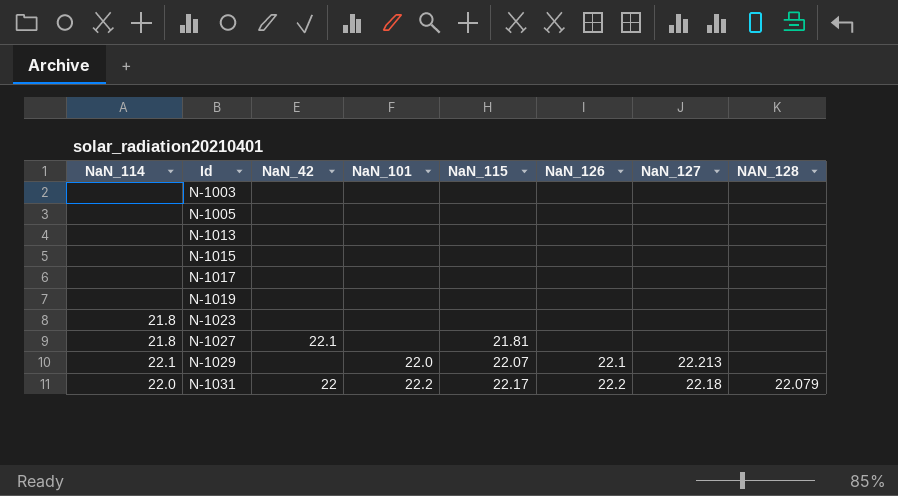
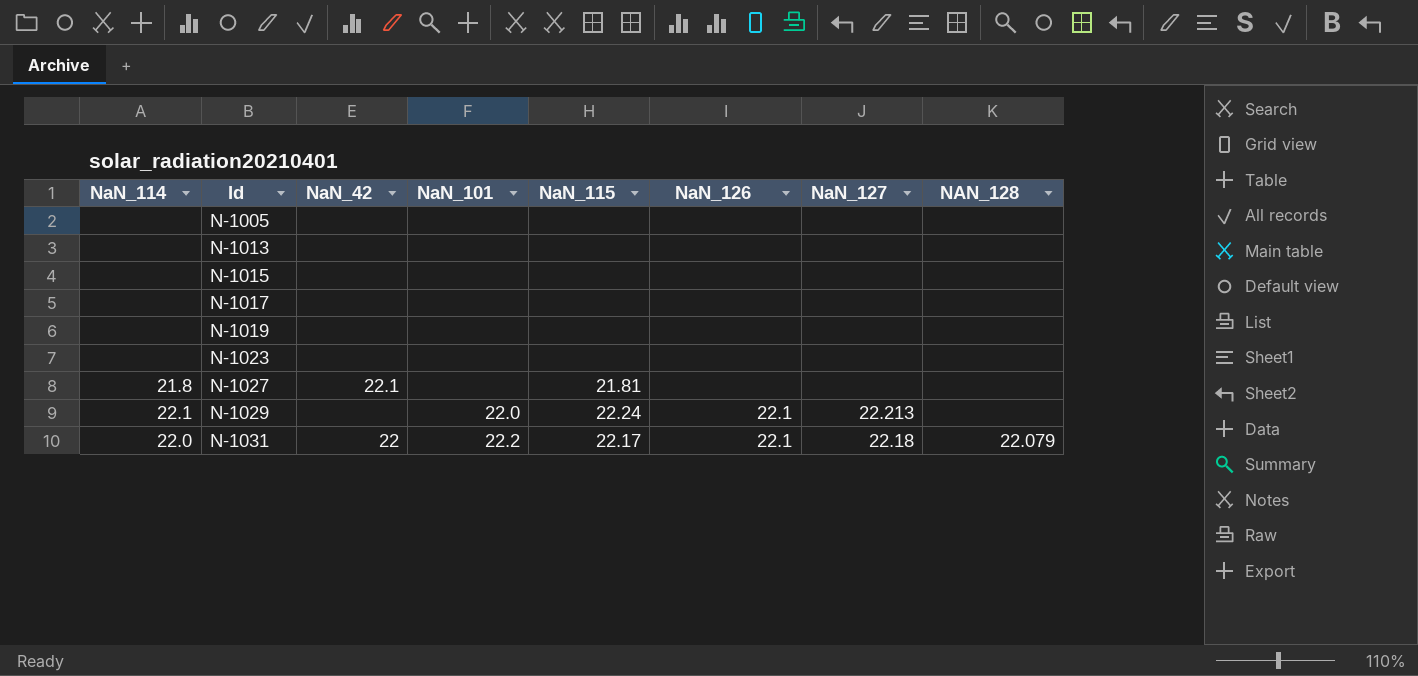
row N-1003: none | none | none | none | none | none | none -> none
N-1023 | NaN_114: 21.8 -> none
N-1029 | NaN_115: 22.07 -> 22.24
N-1031 | NaN_126: 22.2 -> 22.1

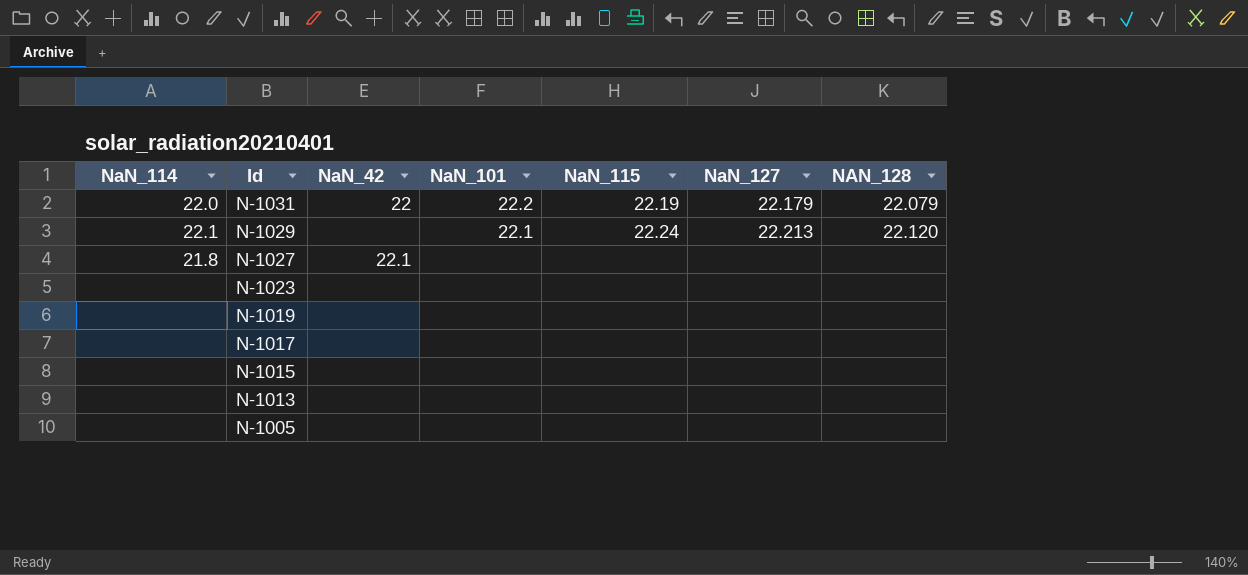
row order: Id ascending -> Id descending
column NaN_126 | position: 6 -> none
N-1031 | NaN_115: 22.17 -> 22.19
N-1031 | NaN_127: 22.18 -> 22.179
N-1029 | NaN_101: 22.0 -> 22.1
N-1029 | NAN_128: none -> 22.120
N-1027 | NaN_115: 21.81 -> none

